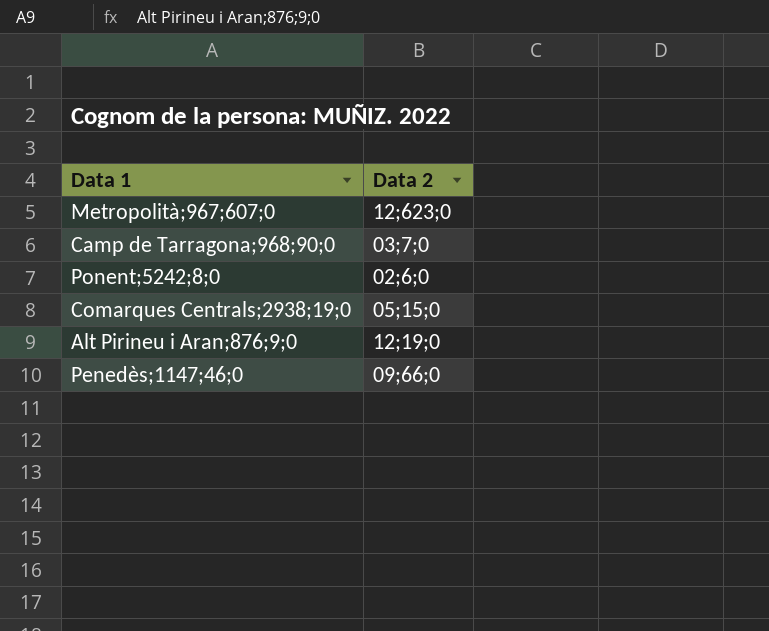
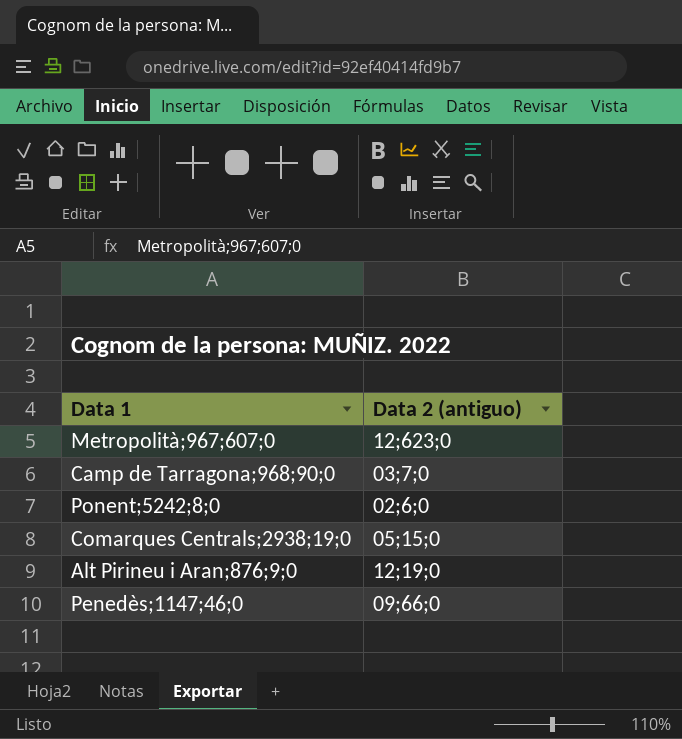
column name: Data 2 -> Data 2 (antiguo)

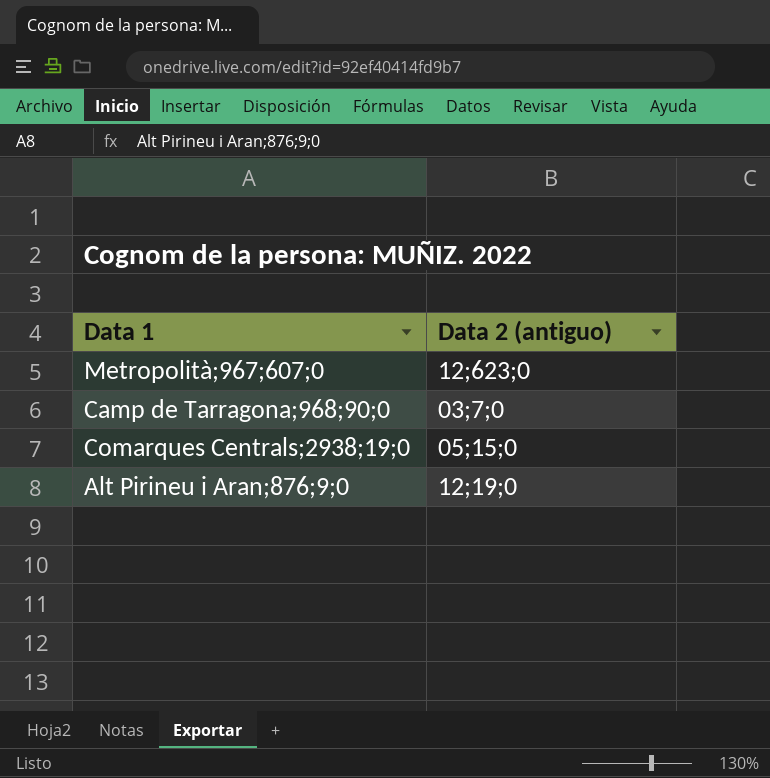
row Ponent;5242;8;0: 02;6;0 -> none
row Penedès;1147;46;0: 09;66;0 -> none

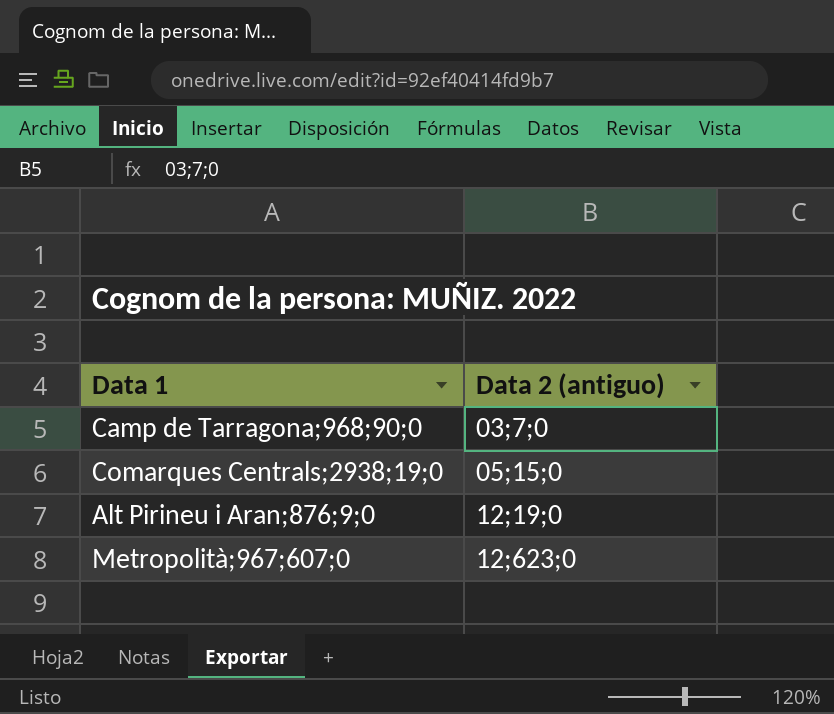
row order: none -> Data 2 (antiguo) ascending

